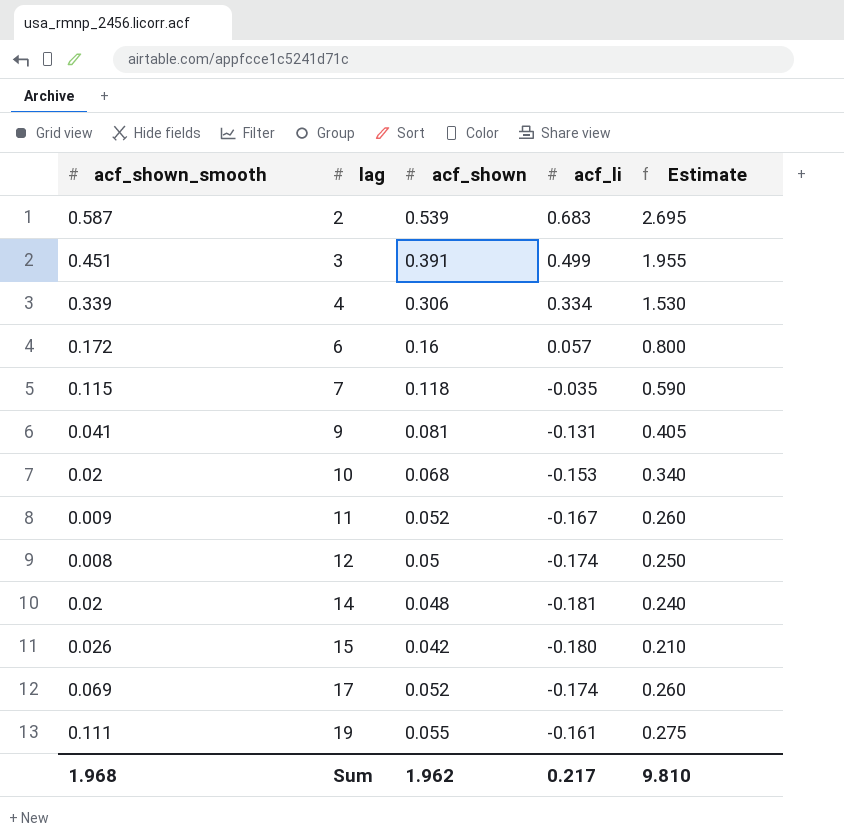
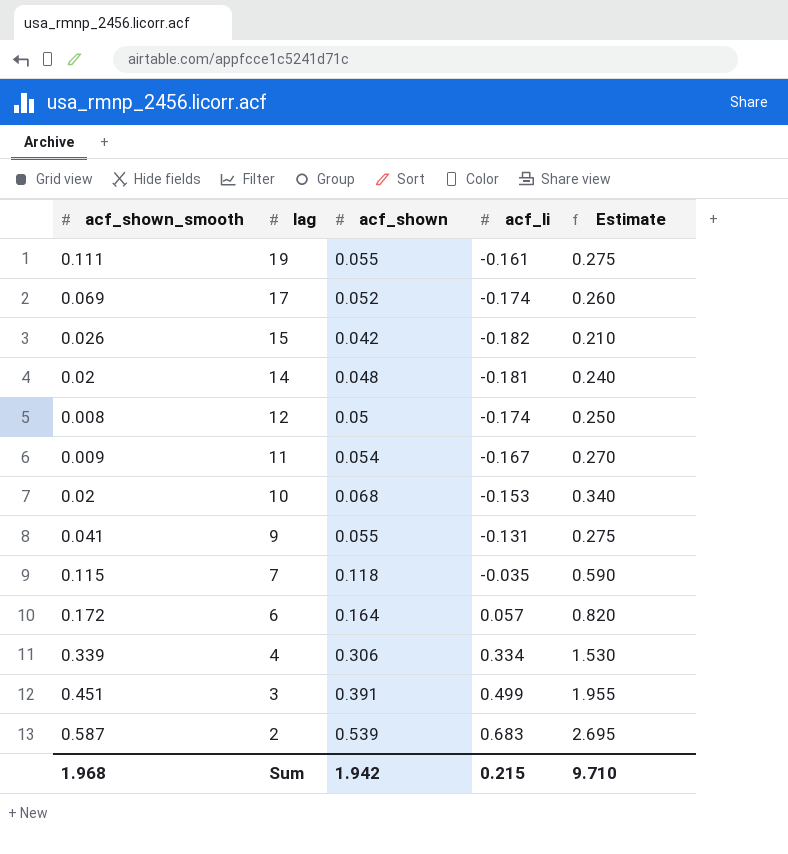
row order: lag ascending -> lag descending
15 | acf_li: -0.180 -> -0.182
11 | acf_shown: 0.052 -> 0.054
11 | Estimate: 0.260 -> 0.270
9 | acf_shown: 0.081 -> 0.055
9 | Estimate: 0.405 -> 0.275
6 | acf_shown: 0.16 -> 0.164
6 | Estimate: 0.800 -> 0.820
Sum | acf_shown: 1.962 -> 1.942
Sum | acf_li: 0.217 -> 0.215
Sum | Estimate: 9.810 -> 9.710

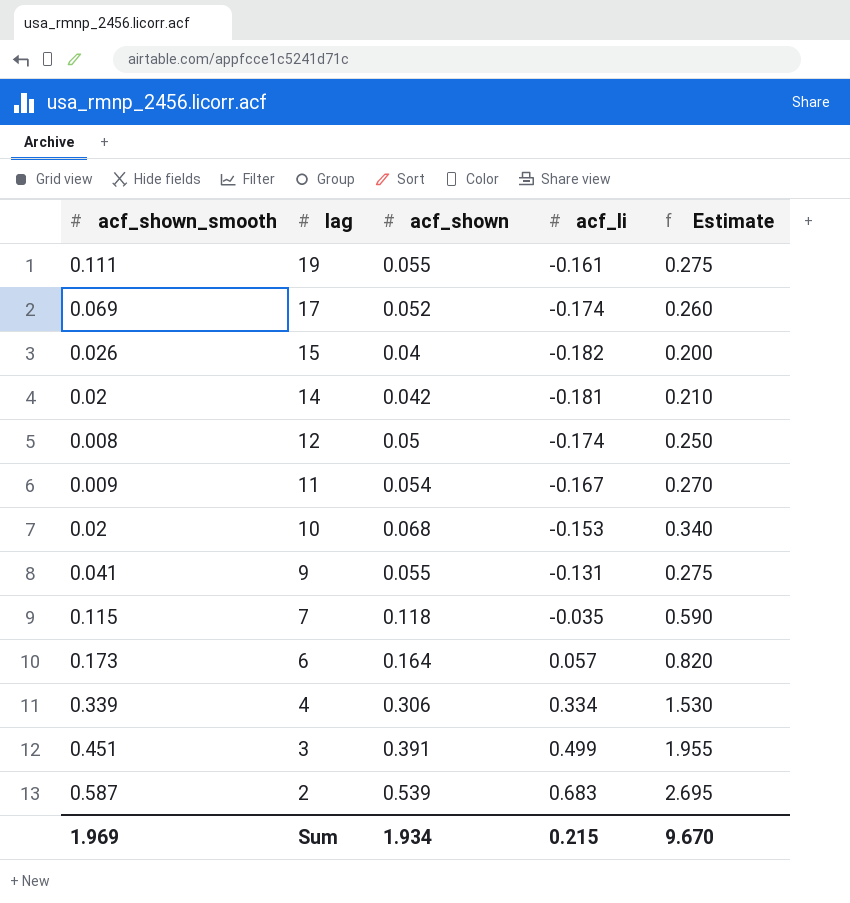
15 | acf_shown: 0.042 -> 0.04
15 | Estimate: 0.210 -> 0.200
14 | acf_shown: 0.048 -> 0.042
14 | Estimate: 0.240 -> 0.210
6 | acf_shown_smooth: 0.172 -> 0.173
Sum | acf_shown_smooth: 1.968 -> 1.969
Sum | acf_shown: 1.942 -> 1.934
Sum | Estimate: 9.710 -> 9.670

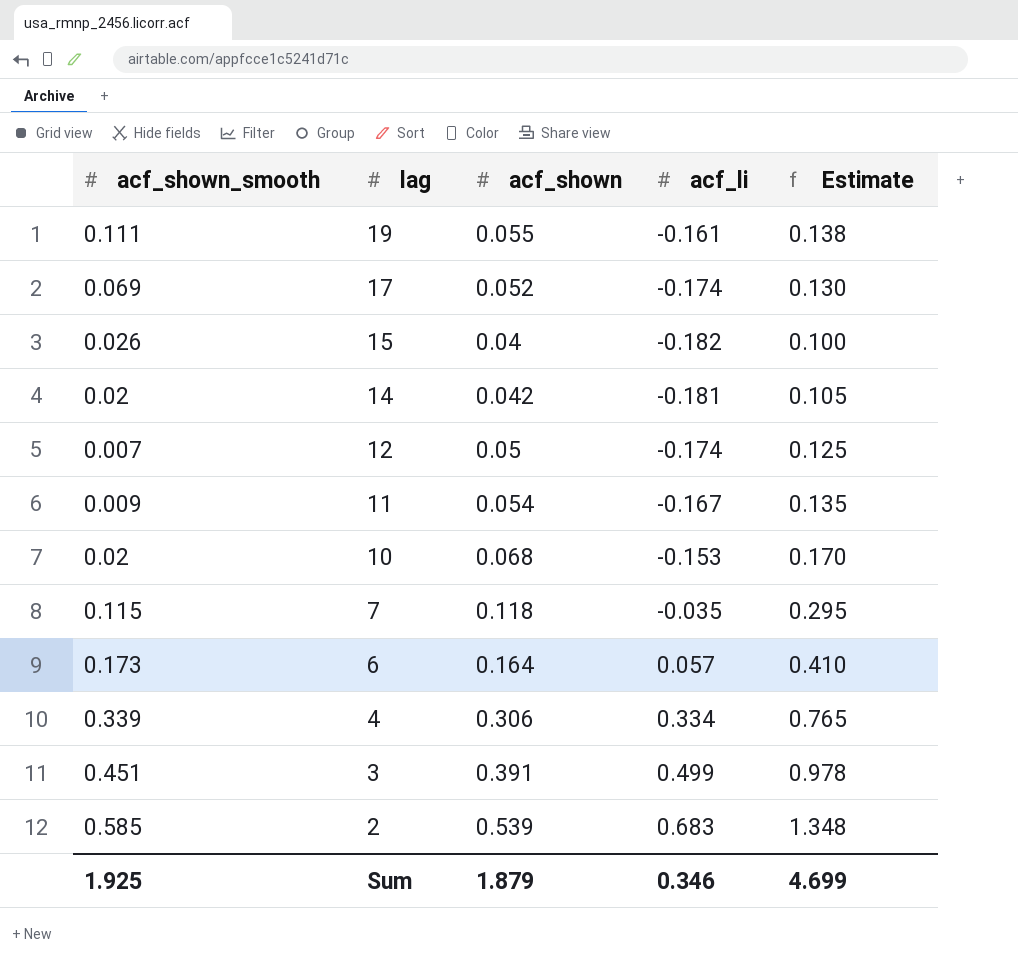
column Estimate | formula: [acf_shown] * 5 -> [acf_shown] * 2.5
row 9: 0.041 | 0.055 | -0.131 | 0.275 -> none
12 | acf_shown_smooth: 0.008 -> 0.007
2 | acf_shown_smooth: 0.587 -> 0.585
Sum | acf_shown_smooth: 1.969 -> 1.925
Sum | acf_shown: 1.934 -> 1.879
Sum | acf_li: 0.215 -> 0.346
Sum | Estimate: 9.670 -> 4.699

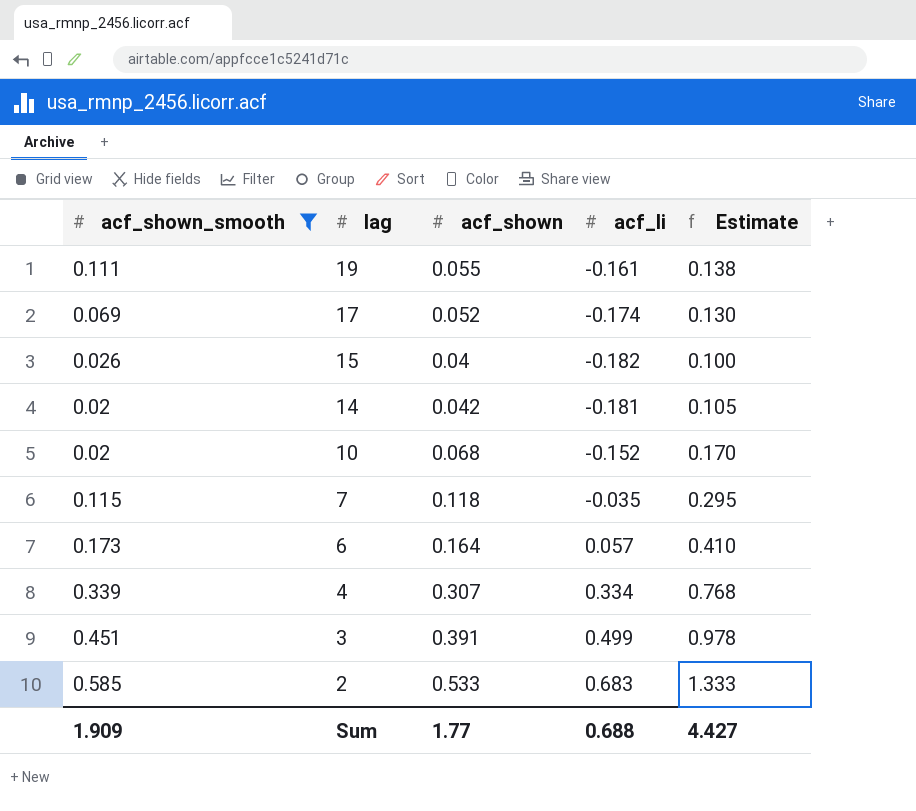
filter: none -> acf_shown_smooth >= 0.02
10 | acf_li: -0.153 -> -0.152
4 | acf_shown: 0.306 -> 0.307
4 | Estimate: 0.765 -> 0.768
2 | acf_shown: 0.539 -> 0.533
2 | Estimate: 1.348 -> 1.333
Sum | acf_shown_smooth: 1.925 -> 1.909
Sum | acf_shown: 1.879 -> 1.77
Sum | acf_li: 0.346 -> 0.688
Sum | Estimate: 4.699 -> 4.427

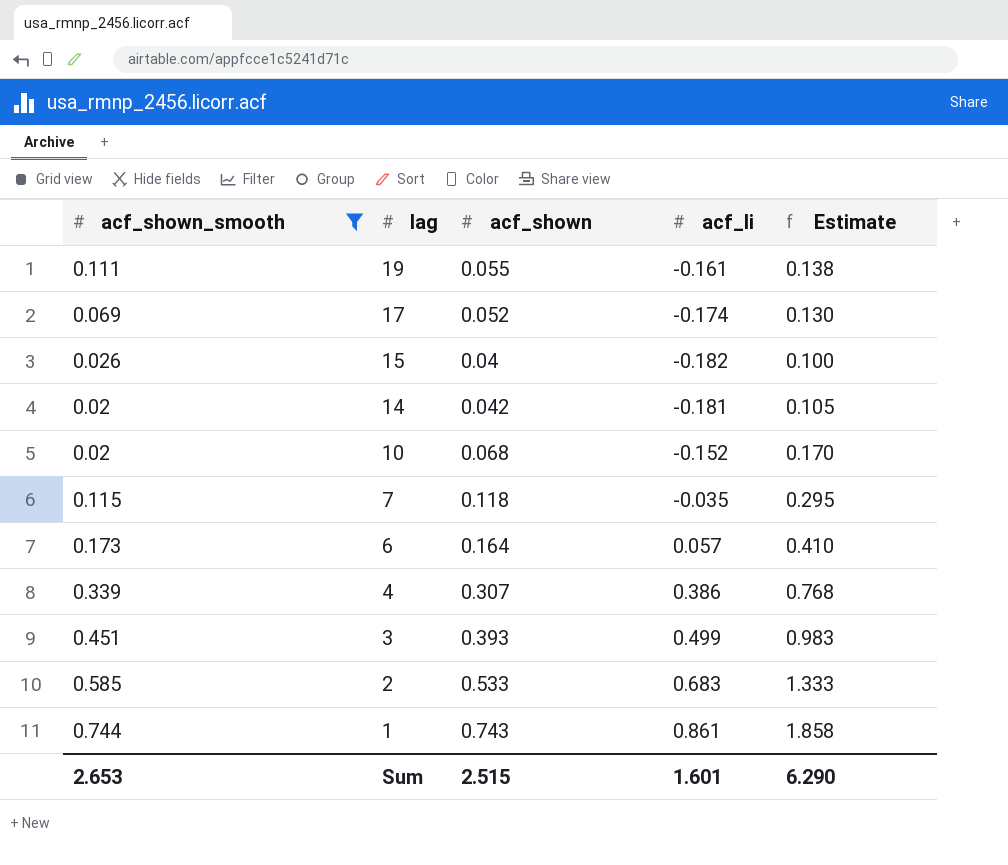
4 | acf_li: 0.334 -> 0.386
3 | acf_shown: 0.391 -> 0.393
3 | Estimate: 0.978 -> 0.983
row 1: none -> 0.744 | 0.743 | 0.861 | 1.858
Sum | acf_shown_smooth: 1.909 -> 2.653
Sum | acf_shown: 1.77 -> 2.515
Sum | acf_li: 0.688 -> 1.601
Sum | Estimate: 4.427 -> 6.290

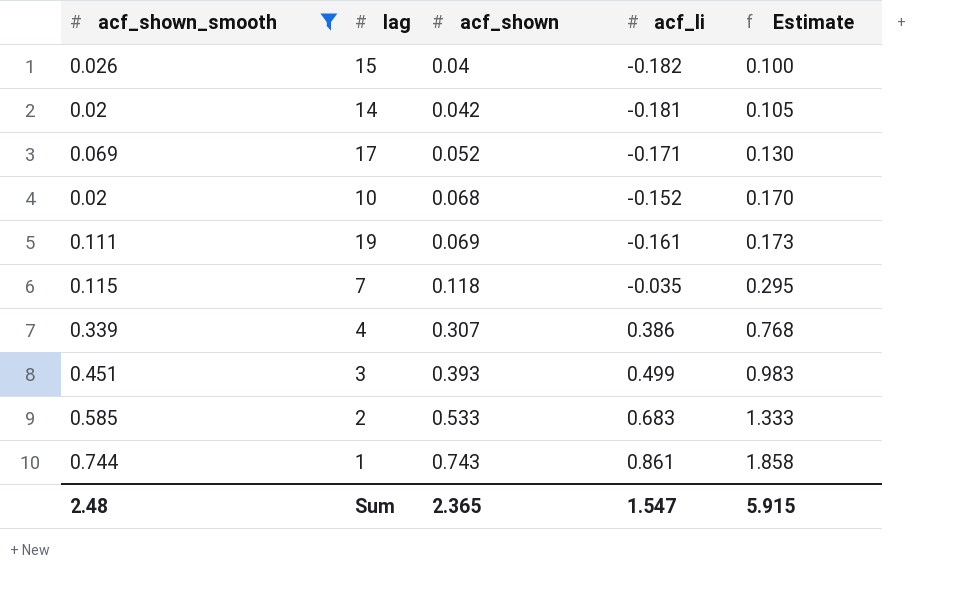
row order: lag descending -> acf_shown ascending
row 6: 0.173 | 0.164 | 0.057 | 0.410 -> none
17 | acf_li: -0.174 -> -0.171
19 | acf_shown: 0.055 -> 0.069
19 | Estimate: 0.138 -> 0.173
Sum | acf_shown_smooth: 2.653 -> 2.48
Sum | acf_shown: 2.515 -> 2.365
Sum | acf_li: 1.601 -> 1.547
Sum | Estimate: 6.290 -> 5.915

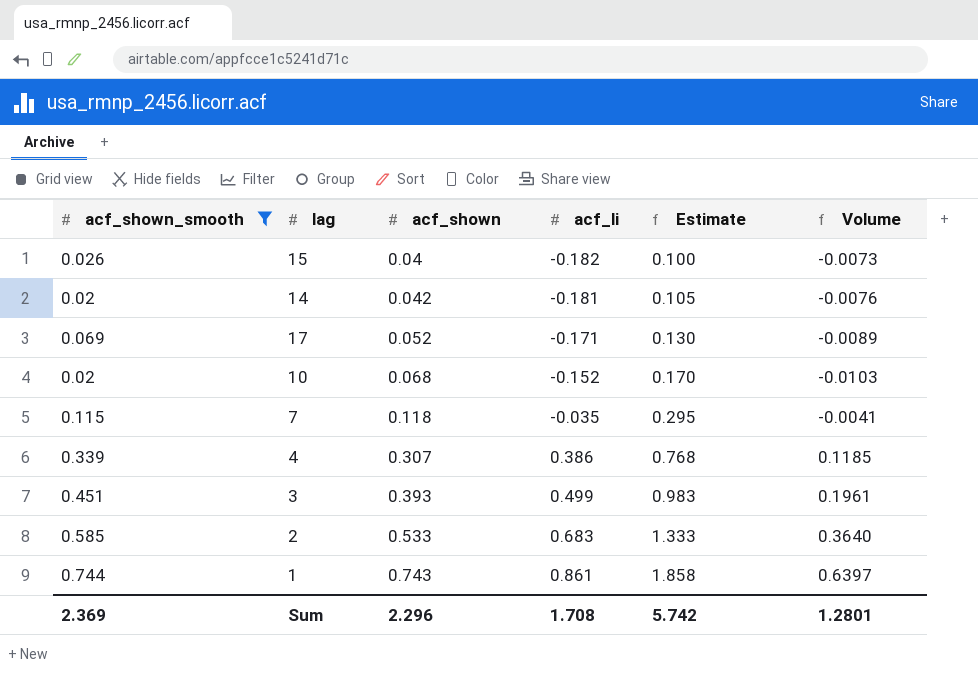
column Volume | formula: none -> [acf_shown] * [acf_li]
row 19: 0.111 | 0.069 | -0.161 | 0.173 -> none
Sum | acf_shown_smooth: 2.48 -> 2.369
Sum | acf_shown: 2.365 -> 2.296
Sum | acf_li: 1.547 -> 1.708
Sum | Estimate: 5.915 -> 5.742

